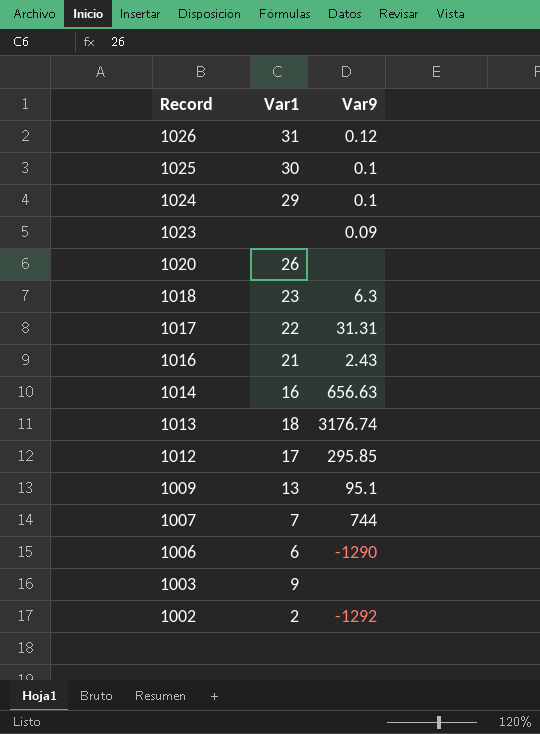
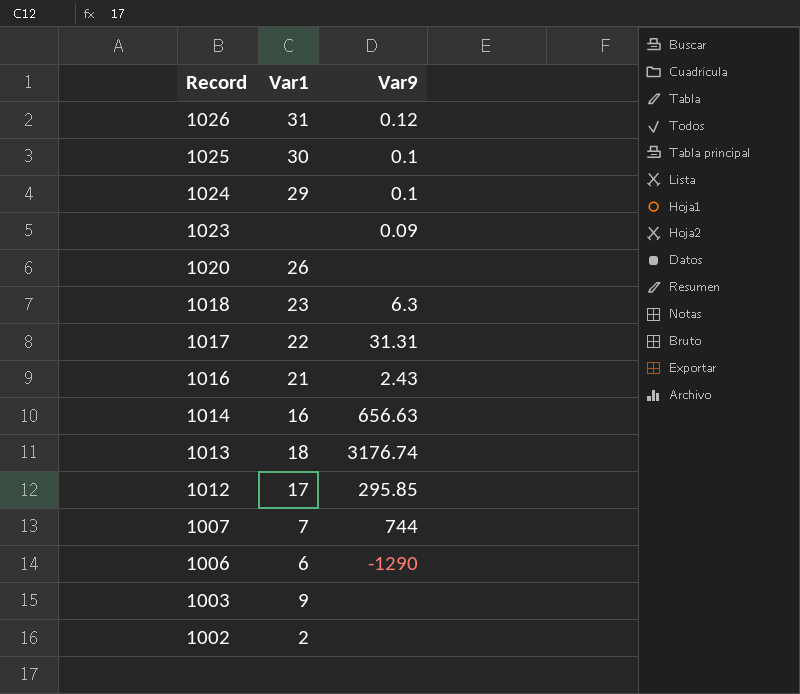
row 1009: 13 | 95.1 -> none
1002 | Var9: -1292 -> none

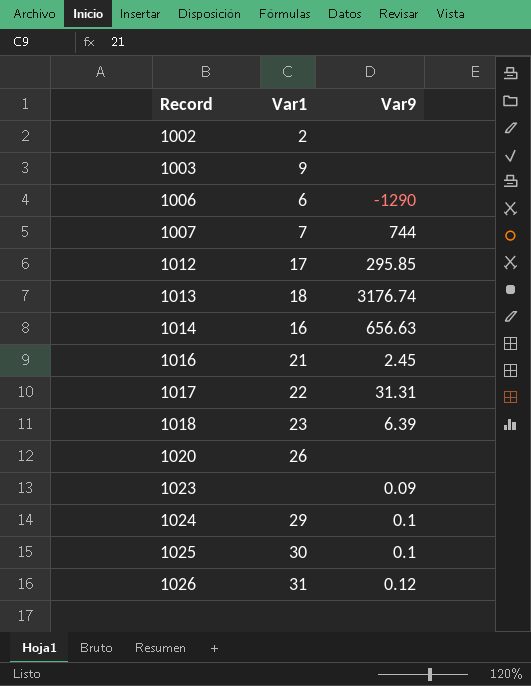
row order: Record descending -> Record ascending
1016 | Var9: 2.43 -> 2.45
1018 | Var9: 6.3 -> 6.39

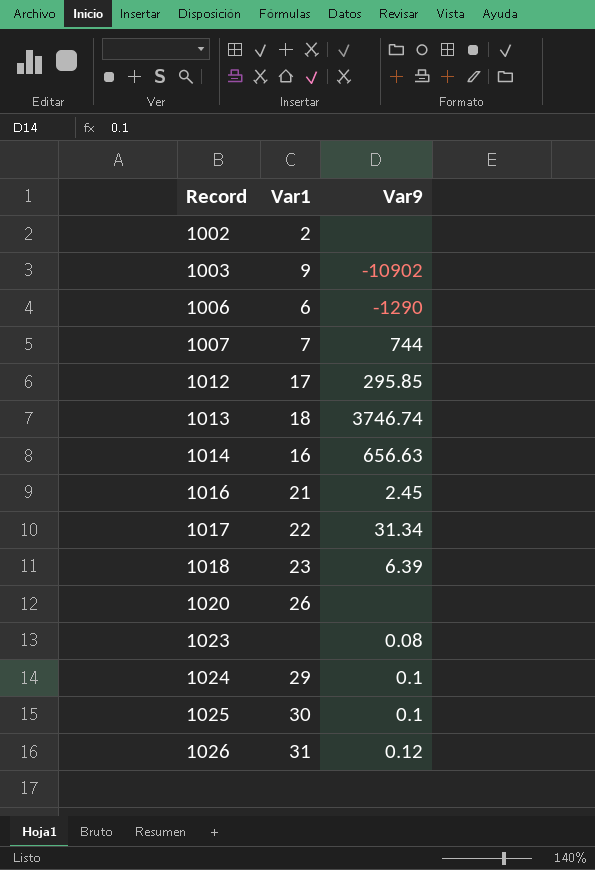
1003 | Var9: none -> -10902
1013 | Var9: 3176.74 -> 3746.74
1017 | Var9: 31.31 -> 31.34
1023 | Var9: 0.09 -> 0.08

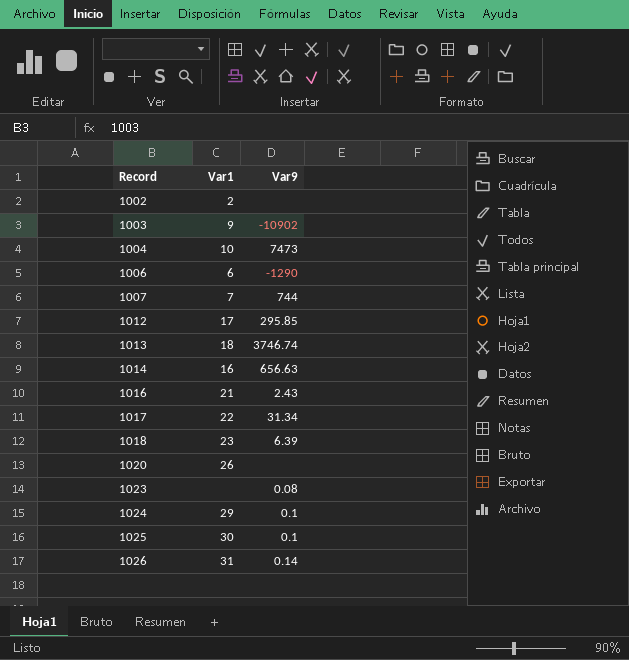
row 1004: none -> 10 | 7473
1016 | Var9: 2.45 -> 2.43
1026 | Var9: 0.12 -> 0.14

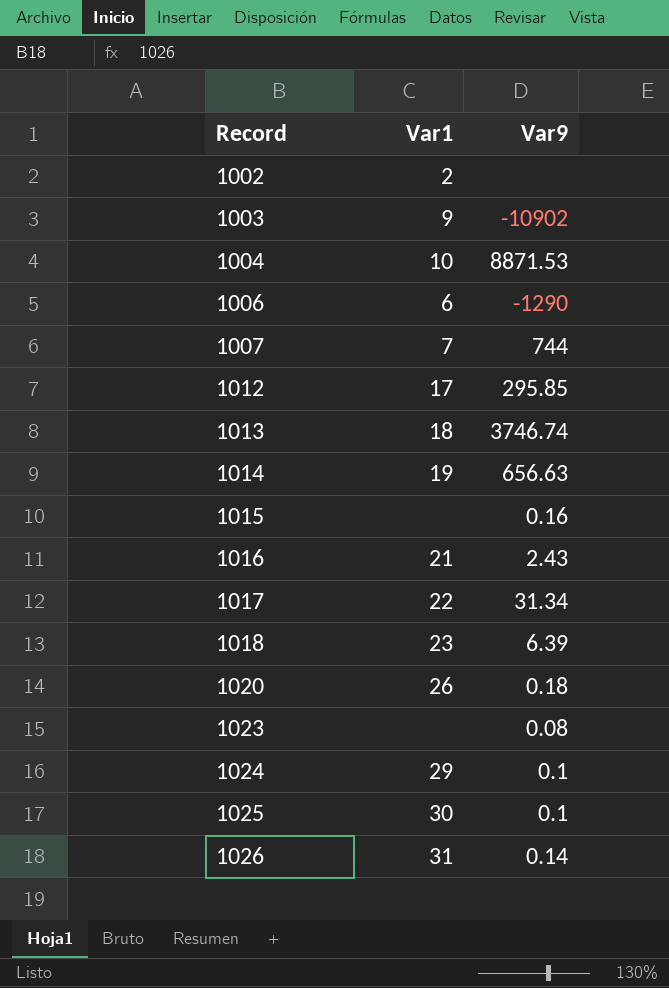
1004 | Var9: 7473 -> 8871.53
1014 | Var1: 16 -> 19
row 1015: none -> none | 0.16
1020 | Var9: none -> 0.18

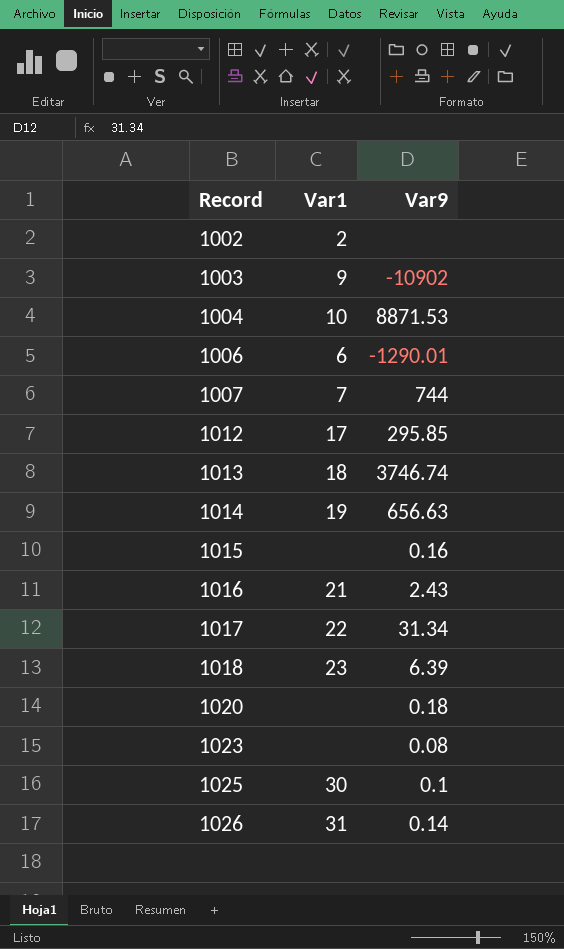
row 1024: 29 | 0.1 -> none
1006 | Var9: -1290 -> -1290.01
1020 | Var1: 26 -> none

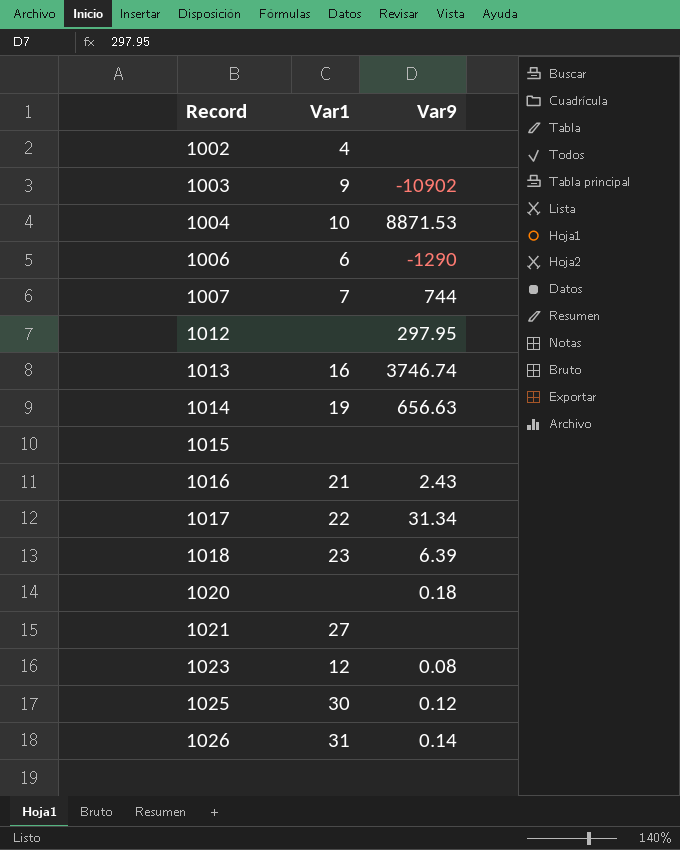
1002 | Var1: 2 -> 4
1006 | Var9: -1290.01 -> -1290
1012 | Var1: 17 -> none
1012 | Var9: 295.85 -> 297.95
1013 | Var1: 18 -> 16
1015 | Var9: 0.16 -> none
row 1021: none -> 27 | none
1023 | Var1: none -> 12
1025 | Var9: 0.1 -> 0.12

